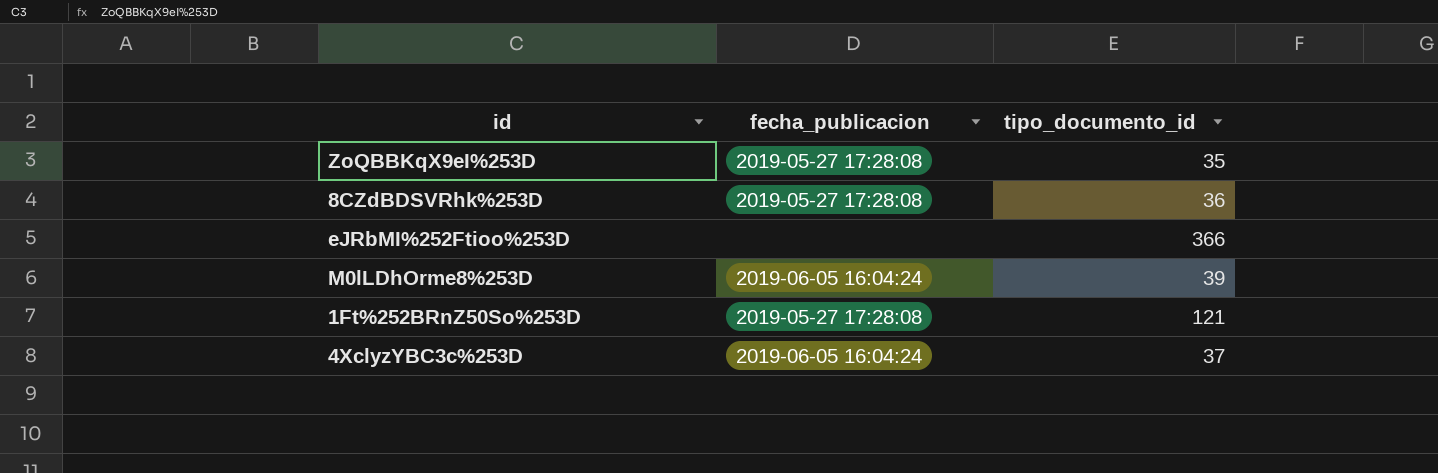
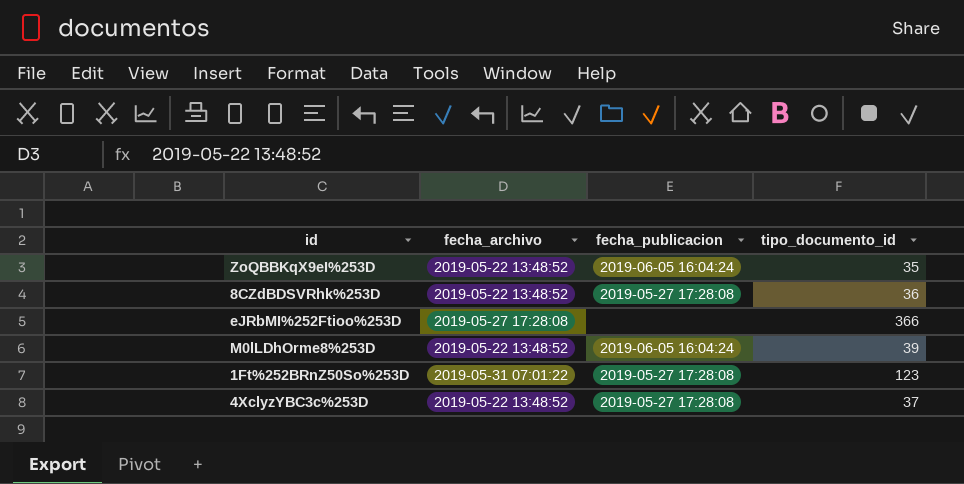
column fecha_archivo | position: none -> 2
ZoQBBKqX9eI%253D | fecha_publicacion: 2019-05-27 17:28:08 -> 2019-06-05 16:04:24
1Ft%252BRnZ50So%253D | tipo_documento_id: 121 -> 123
4XclyzYBC3c%253D | fecha_publicacion: 2019-06-05 16:04:24 -> 2019-05-27 17:28:08

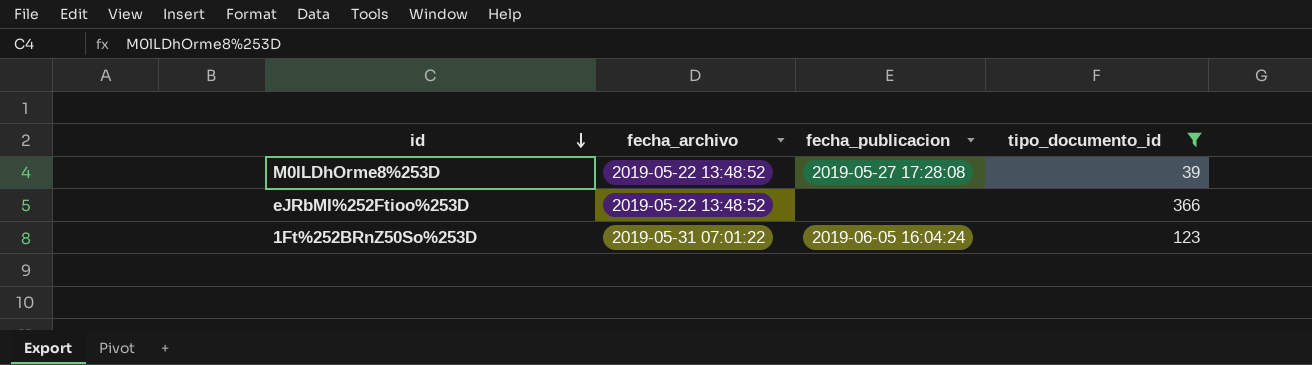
filter: none -> tipo_documento_id >= 39
row order: none -> id descending
M0lLDhOrme8%253D | fecha_publicacion: 2019-06-05 16:04:24 -> 2019-05-27 17:28:08
eJRbMI%252Ftioo%253D | fecha_archivo: 2019-05-27 17:28:08 -> 2019-05-22 13:48:52
1Ft%252BRnZ50So%253D | fecha_publicacion: 2019-05-27 17:28:08 -> 2019-06-05 16:04:24

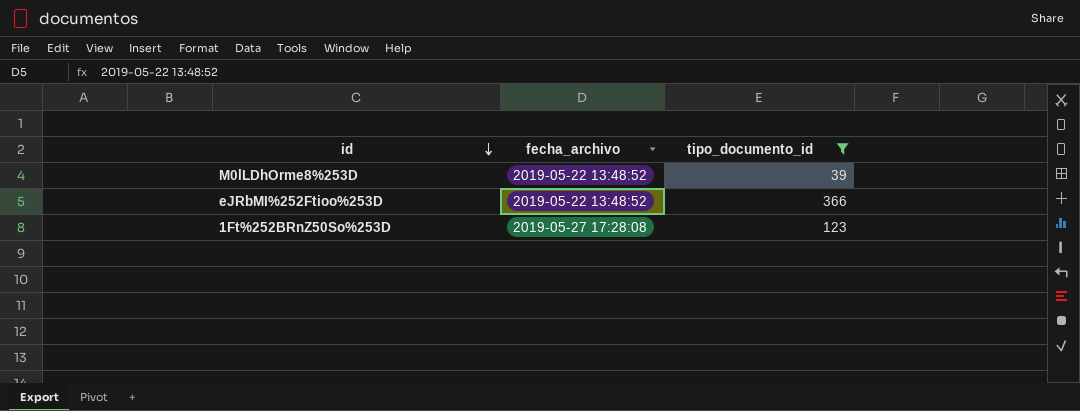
column fecha_publicacion | position: 3 -> none
1Ft%252BRnZ50So%253D | fecha_archivo: 2019-05-31 07:01:22 -> 2019-05-27 17:28:08

